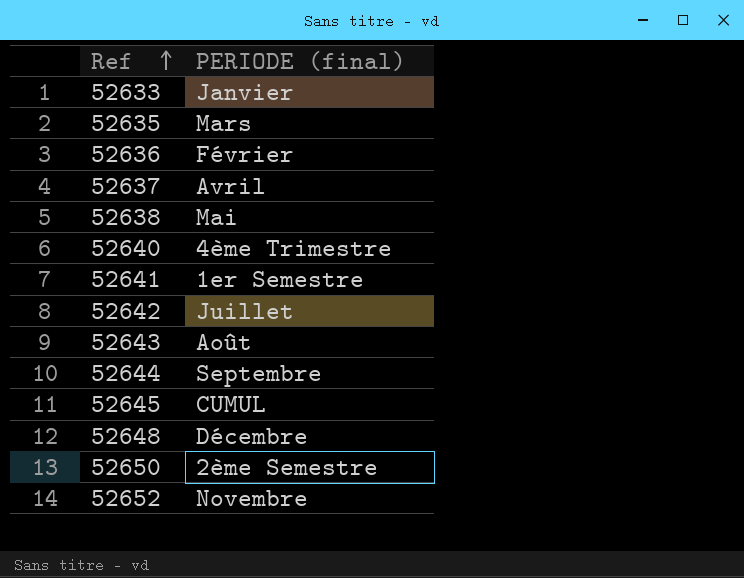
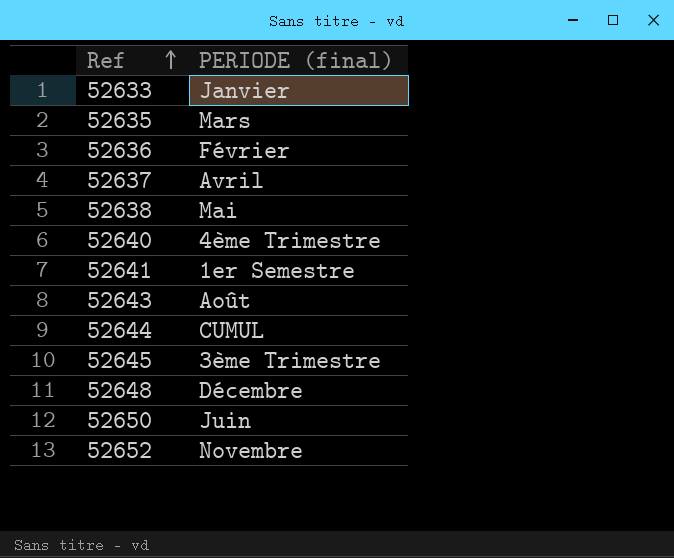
row 52642: Juillet -> none
52644 | PERIODE (final): Septembre -> CUMUL
52645 | PERIODE (final): CUMUL -> 3ème Trimestre
52650 | PERIODE (final): 2ème Semestre -> Juin

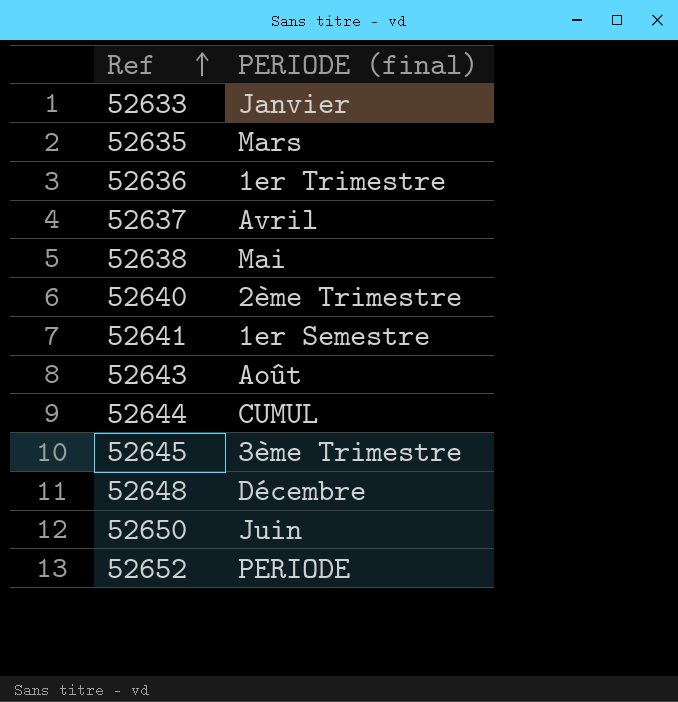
52636 | PERIODE (final): Février -> 1er Trimestre
52640 | PERIODE (final): 4ème Trimestre -> 2ème Trimestre
52652 | PERIODE (final): Novembre -> PERIODE

